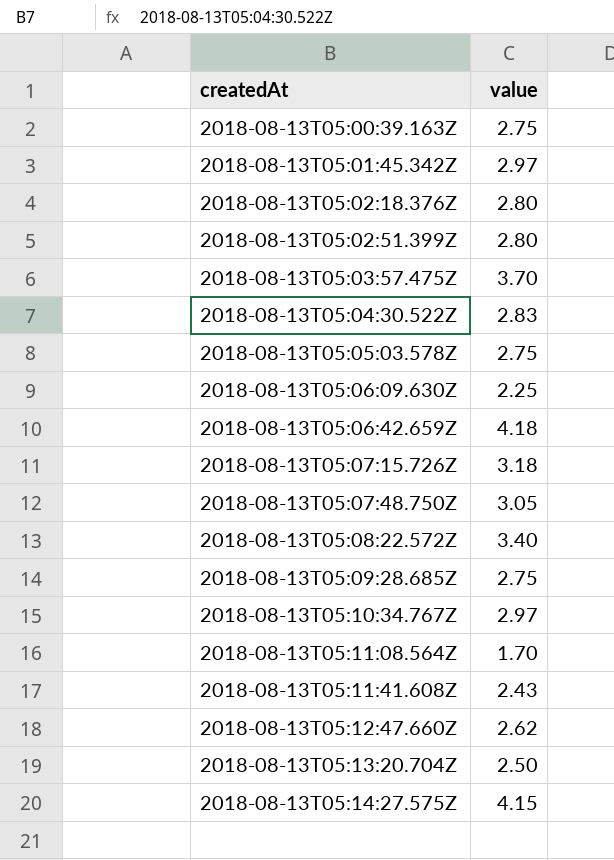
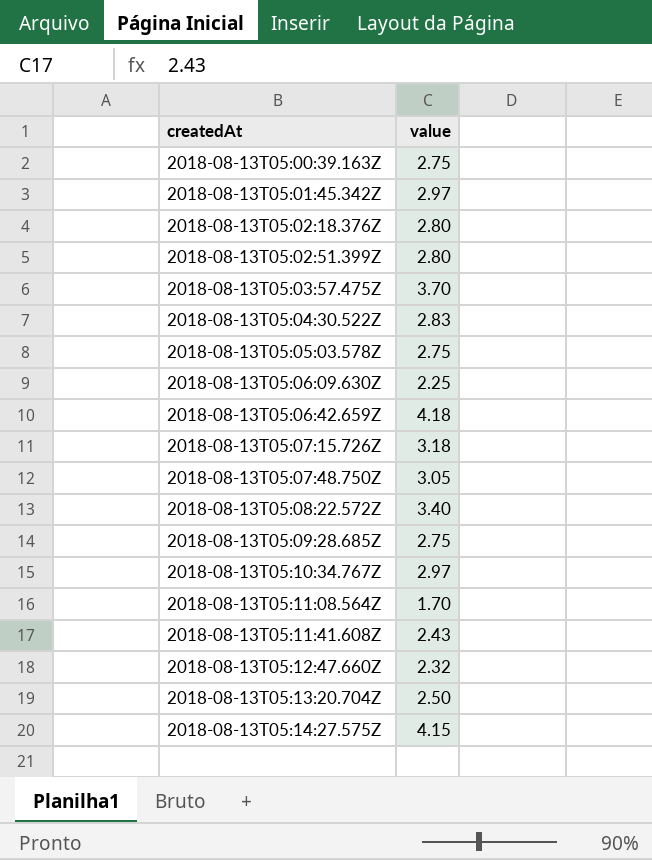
2018-08-13T05:12:47.660Z | value: 2.62 -> 2.32

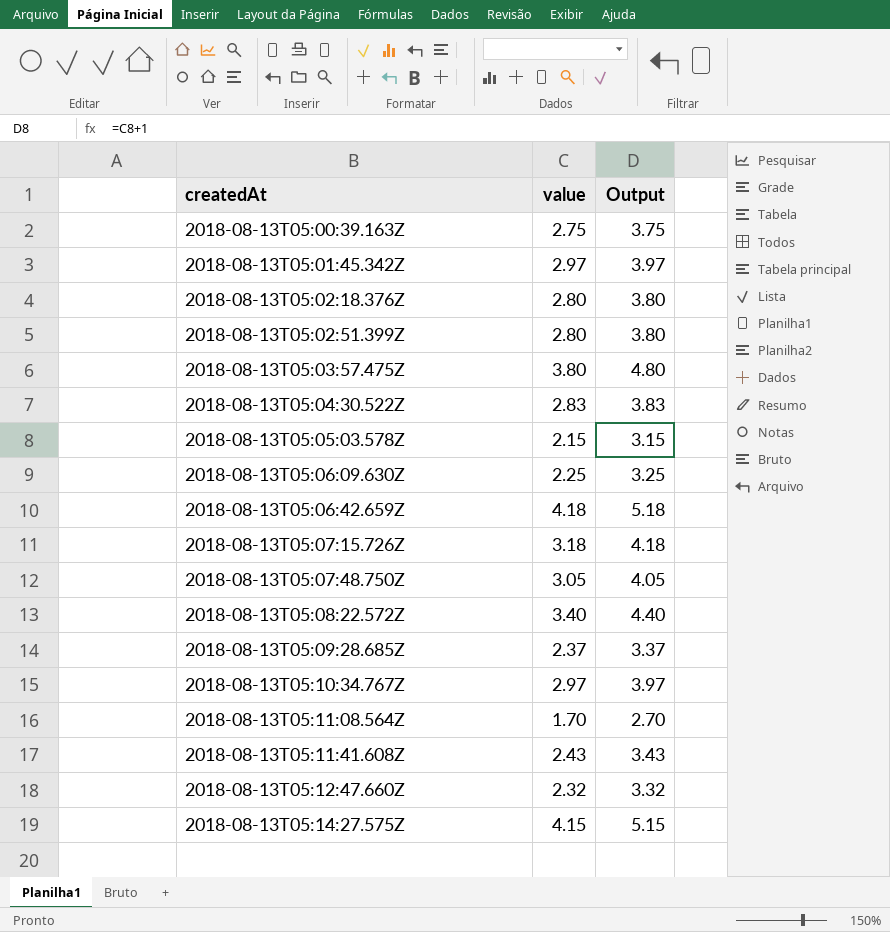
column Output | formula: none -> [value] + 1
row 2018-08-13T05:13:20.704Z: 2.50 -> none
2018-08-13T05:03:57.475Z | value: 3.70 -> 3.80
2018-08-13T05:05:03.578Z | value: 2.75 -> 2.15
2018-08-13T05:09:28.685Z | value: 2.75 -> 2.37

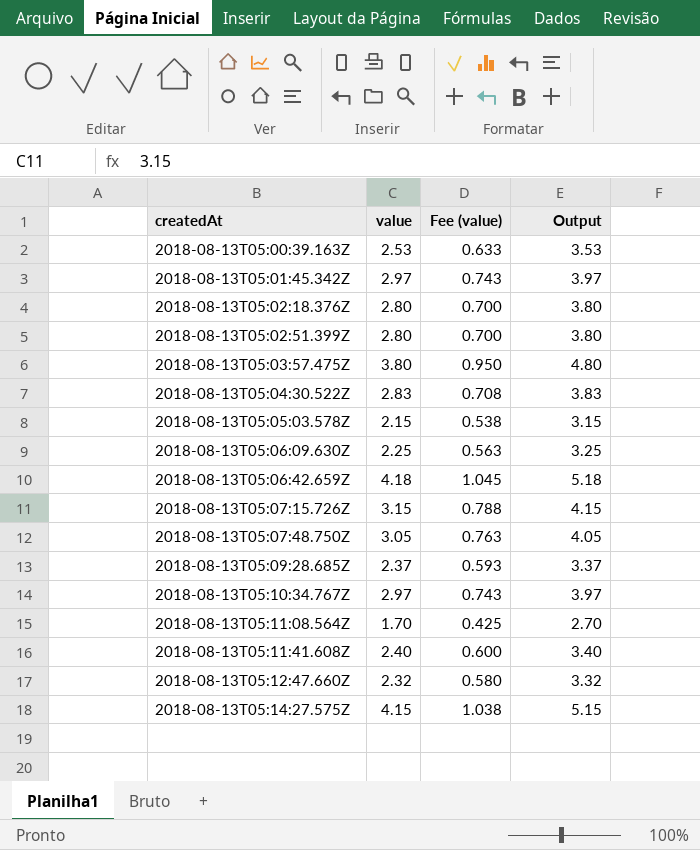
column Fee (value) | formula: none -> [value] * 0.25
row 2018-08-13T05:08:22.572Z: 3.40 | 4.40 -> none
2018-08-13T05:00:39.163Z | value: 2.75 -> 2.53
2018-08-13T05:00:39.163Z | Output: 3.75 -> 3.53
2018-08-13T05:07:15.726Z | value: 3.18 -> 3.15
2018-08-13T05:07:15.726Z | Output: 4.18 -> 4.15
2018-08-13T05:11:41.608Z | value: 2.43 -> 2.40
2018-08-13T05:11:41.608Z | Output: 3.43 -> 3.40

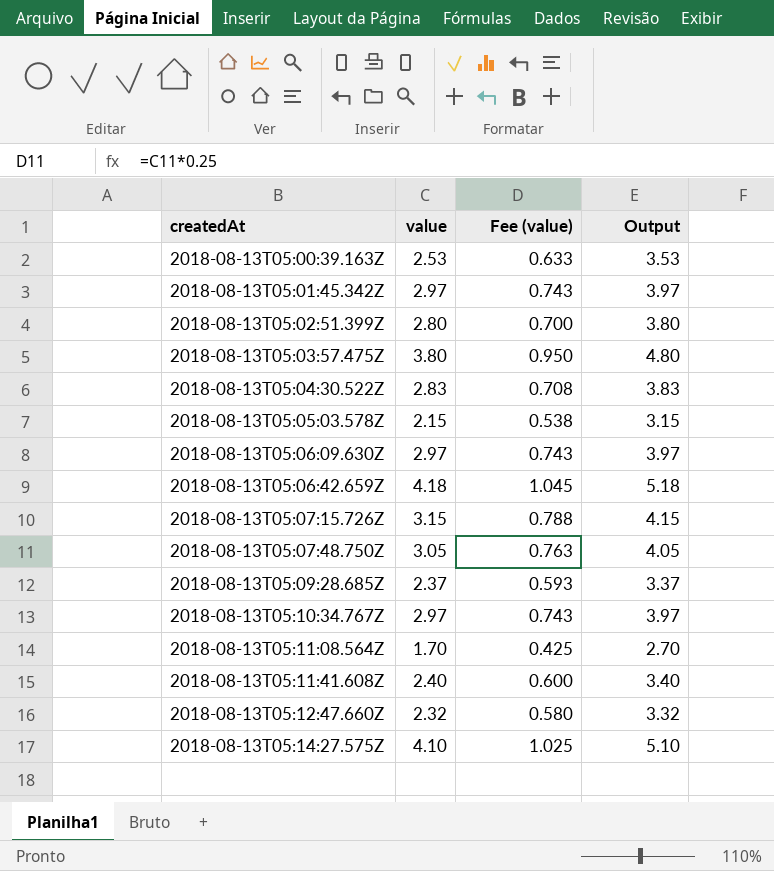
row 2018-08-13T05:02:18.376Z: 2.80 | 0.700 | 3.80 -> none
2018-08-13T05:06:09.630Z | value: 2.25 -> 2.97
2018-08-13T05:06:09.630Z | Fee (value): 0.563 -> 0.743
2018-08-13T05:06:09.630Z | Output: 3.25 -> 3.97
2018-08-13T05:14:27.575Z | value: 4.15 -> 4.10
2018-08-13T05:14:27.575Z | Fee (value): 1.038 -> 1.025
2018-08-13T05:14:27.575Z | Output: 5.15 -> 5.10

